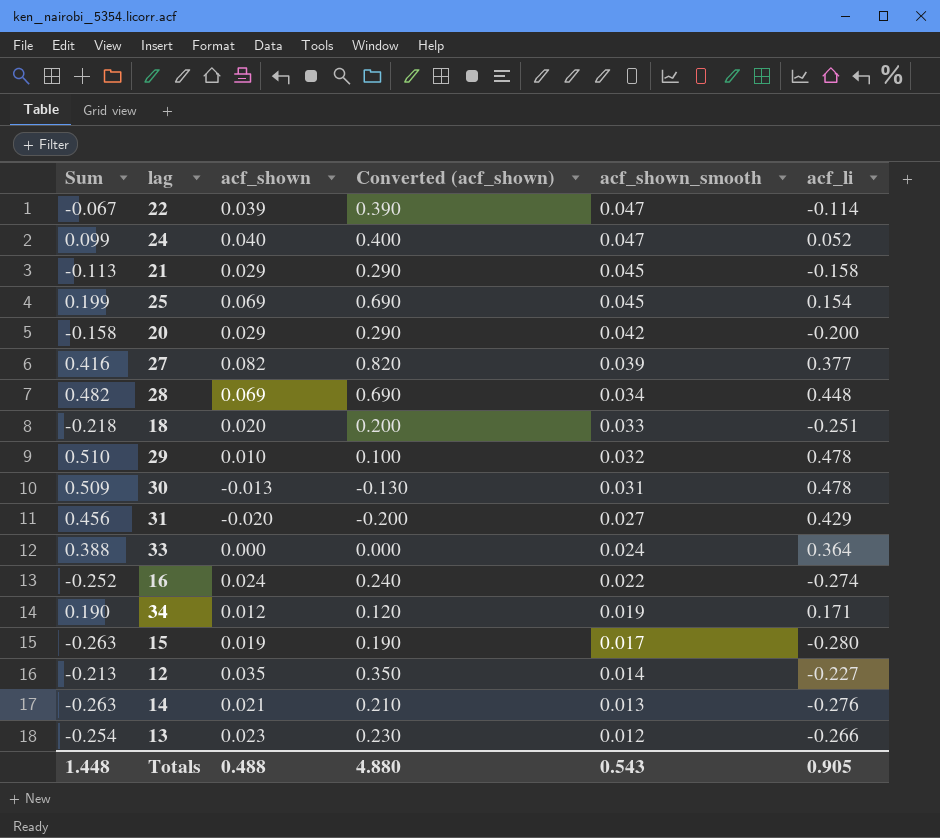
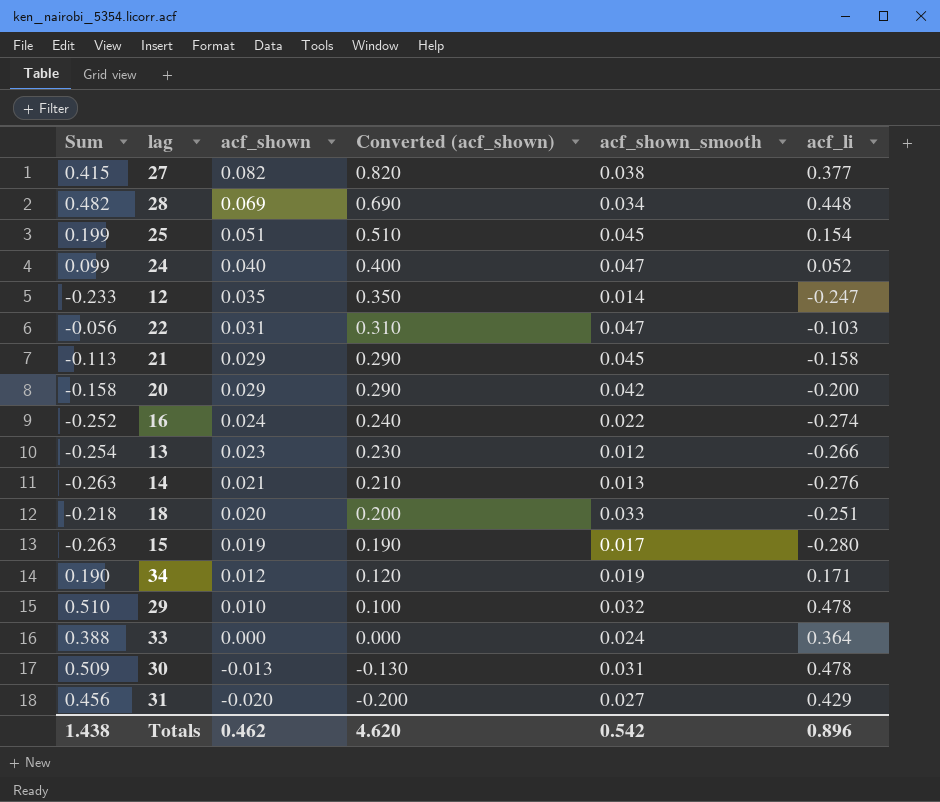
row order: acf_shown_smooth descending -> acf_shown descending
27 | Sum: 0.416 -> 0.415
27 | acf_shown_smooth: 0.039 -> 0.038
25 | acf_shown: 0.069 -> 0.051
25 | Converted (acf_shown): 0.690 -> 0.510
12 | Sum: -0.213 -> -0.233
12 | acf_li: -0.227 -> -0.247
22 | Sum: -0.067 -> -0.056
22 | acf_shown: 0.039 -> 0.031
22 | Converted (acf_shown): 0.390 -> 0.310
22 | acf_li: -0.114 -> -0.103
Totals | Sum: 1.448 -> 1.438
Totals | acf_shown: 0.488 -> 0.462
Totals | Converted (acf_shown): 4.880 -> 4.620
Totals | acf_shown_smooth: 0.543 -> 0.542
Totals | acf_li: 0.905 -> 0.896

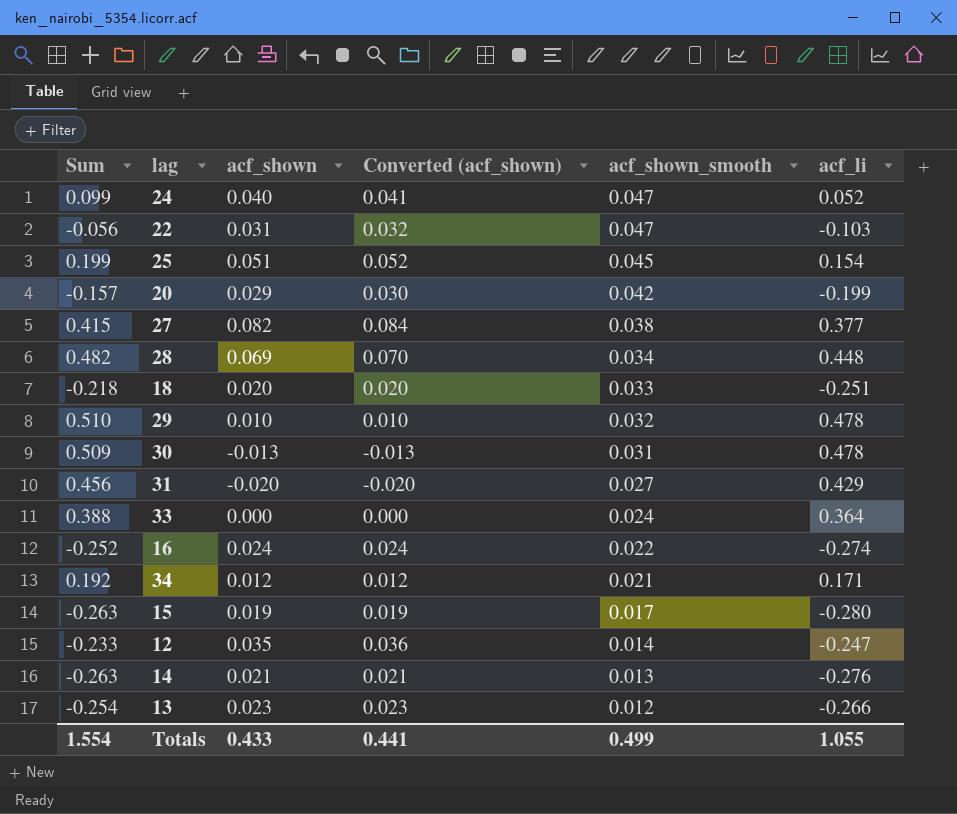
row order: acf_shown descending -> acf_shown_smooth descending
column Converted (acf_shown) | formula: [acf_shown] * 10 -> [acf_shown] * 1.02
row 21: -0.113 | 0.029 | 0.290 | 0.045 | -0.158 -> none
20 | Sum: -0.158 -> -0.157
20 | acf_li: -0.200 -> -0.199
34 | Sum: 0.190 -> 0.192
34 | acf_shown_smooth: 0.019 -> 0.021
Totals | Sum: 1.438 -> 1.554
Totals | acf_shown: 0.462 -> 0.433
Totals | Converted (acf_shown): 4.620 -> 0.441
Totals | acf_shown_smooth: 0.542 -> 0.499
Totals | acf_li: 0.896 -> 1.055

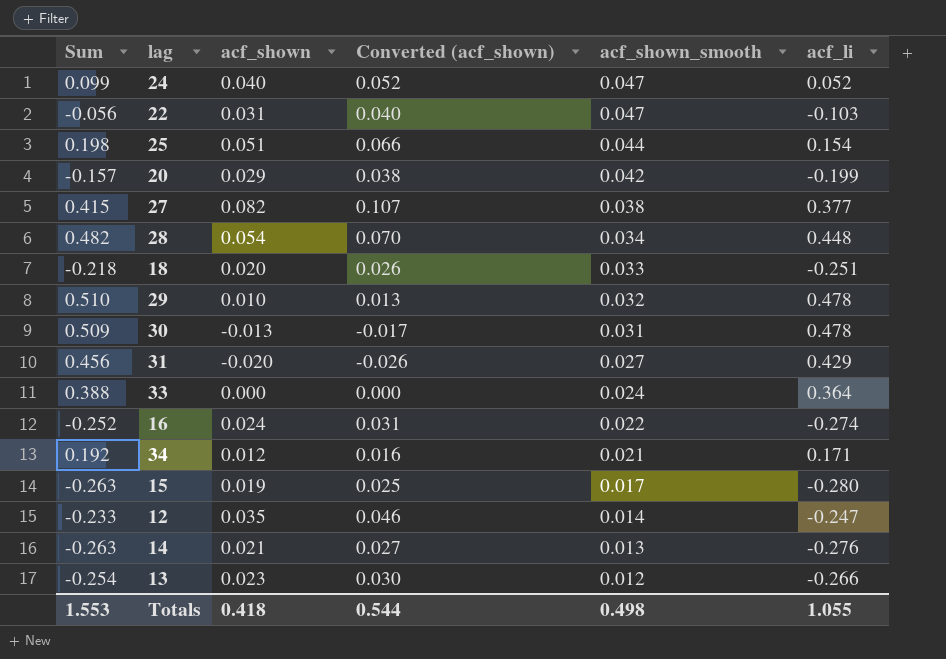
column Converted (acf_shown) | formula: [acf_shown] * 1.02 -> [acf_shown] * 1.3
25 | Sum: 0.199 -> 0.198
25 | acf_shown_smooth: 0.045 -> 0.044
28 | acf_shown: 0.069 -> 0.054
Totals | Sum: 1.554 -> 1.553
Totals | acf_shown: 0.433 -> 0.418
Totals | Converted (acf_shown): 0.441 -> 0.544
Totals | acf_shown_smooth: 0.499 -> 0.498

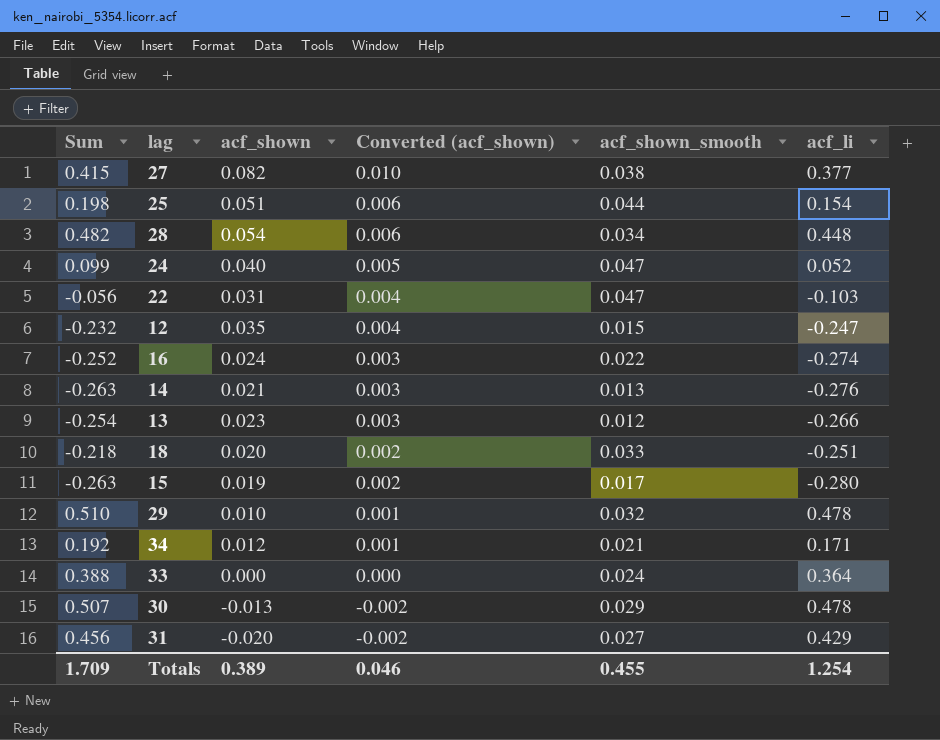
row order: acf_shown_smooth descending -> Converted (acf_shown) descending
column Converted (acf_shown) | formula: [acf_shown] * 1.3 -> [acf_shown] * 0.12
row 20: -0.157 | 0.029 | 0.038 | 0.042 | -0.199 -> none
12 | Sum: -0.233 -> -0.232
12 | acf_shown_smooth: 0.014 -> 0.015
30 | Sum: 0.509 -> 0.507
30 | acf_shown_smooth: 0.031 -> 0.029
Totals | Sum: 1.553 -> 1.709
Totals | acf_shown: 0.418 -> 0.389
Totals | Converted (acf_shown): 0.544 -> 0.046
Totals | acf_shown_smooth: 0.498 -> 0.455
Totals | acf_li: 1.055 -> 1.254

